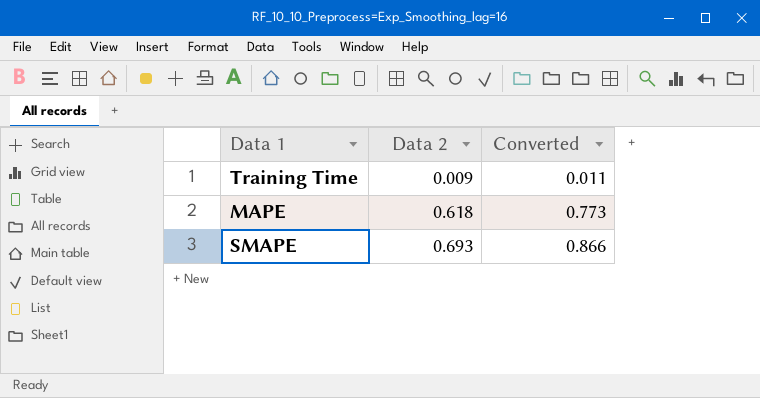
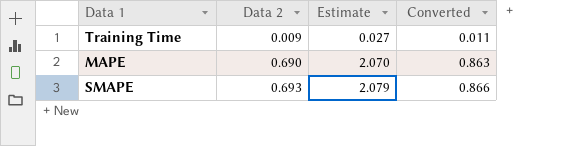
column Estimate | formula: none -> [Data 2] * 3
MAPE | Data 2: 0.618 -> 0.690
MAPE | Converted: 0.773 -> 0.863

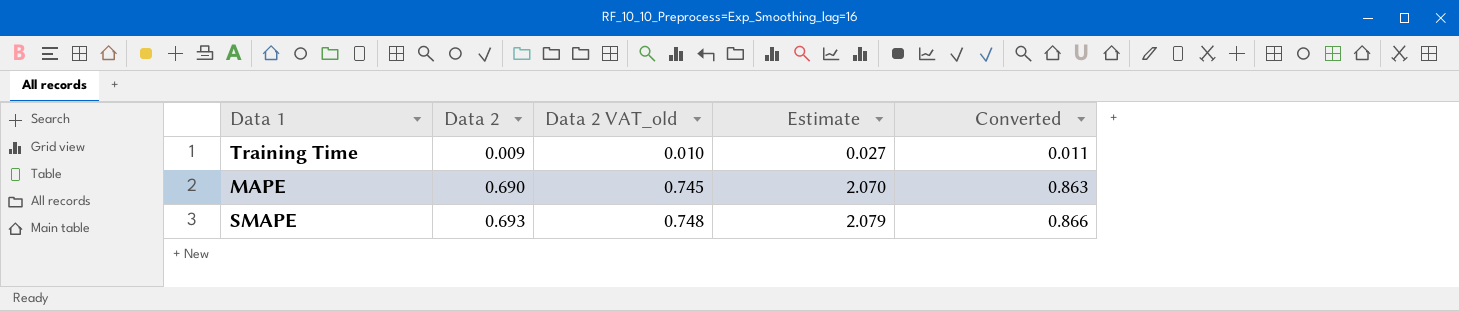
column Data 2 VAT_old | formula: none -> [Data 2] * 1.08

